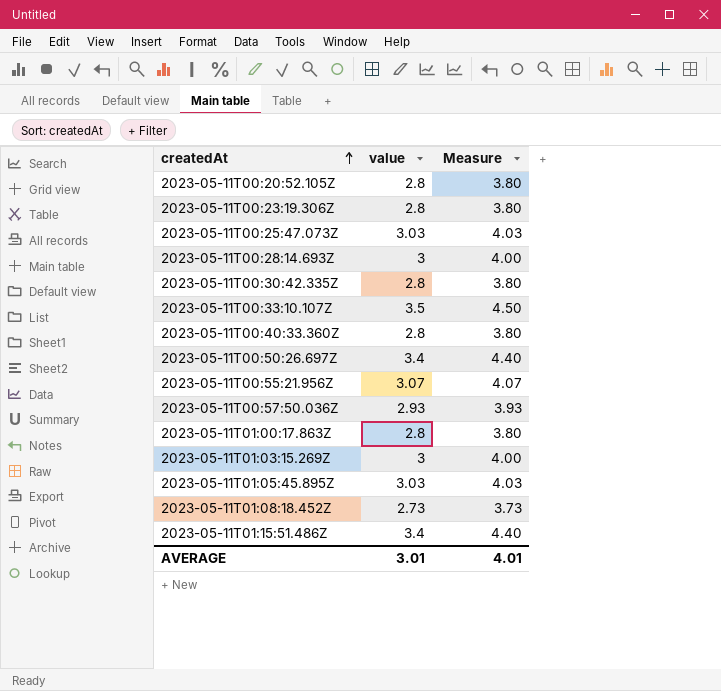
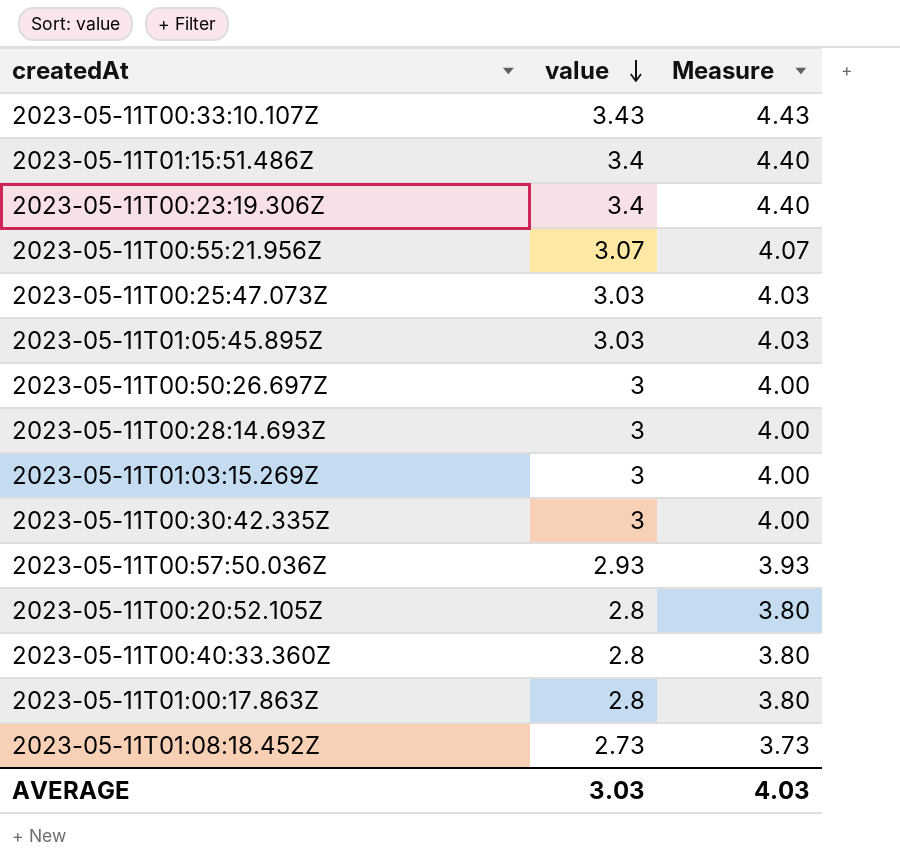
row order: createdAt ascending -> value descending
2023-05-11T00:33:10.107Z | value: 3.5 -> 3.43
2023-05-11T00:33:10.107Z | Measure: 4.50 -> 4.43
2023-05-11T00:23:19.306Z | value: 2.8 -> 3.4
2023-05-11T00:23:19.306Z | Measure: 3.80 -> 4.40
2023-05-11T00:50:26.697Z | value: 3.4 -> 3
2023-05-11T00:50:26.697Z | Measure: 4.40 -> 4.00
2023-05-11T00:30:42.335Z | value: 2.8 -> 3
2023-05-11T00:30:42.335Z | Measure: 3.80 -> 4.00
AVERAGE | value: 3.01 -> 3.03
AVERAGE | Measure: 4.01 -> 4.03

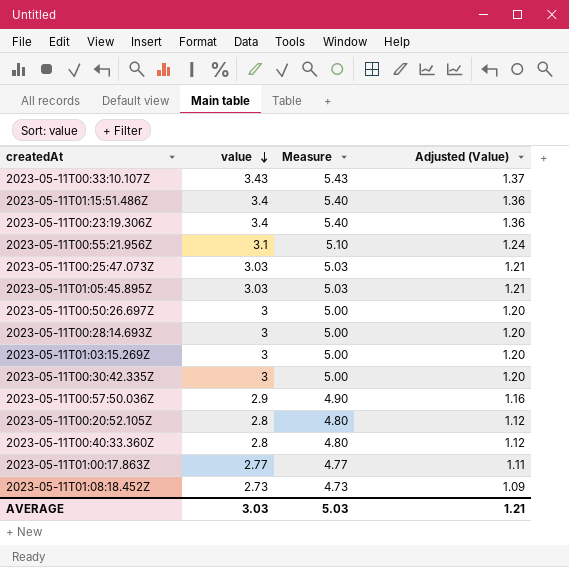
column Measure | formula: [value] + 1 -> [value] + 2
column Adjusted (Value) | formula: none -> [value] * 0.4
2023-05-11T00:55:21.956Z | value: 3.07 -> 3.1
2023-05-11T00:57:50.036Z | value: 2.93 -> 2.9
2023-05-11T01:00:17.863Z | value: 2.8 -> 2.77
AVERAGE | Measure: 4.03 -> 5.03

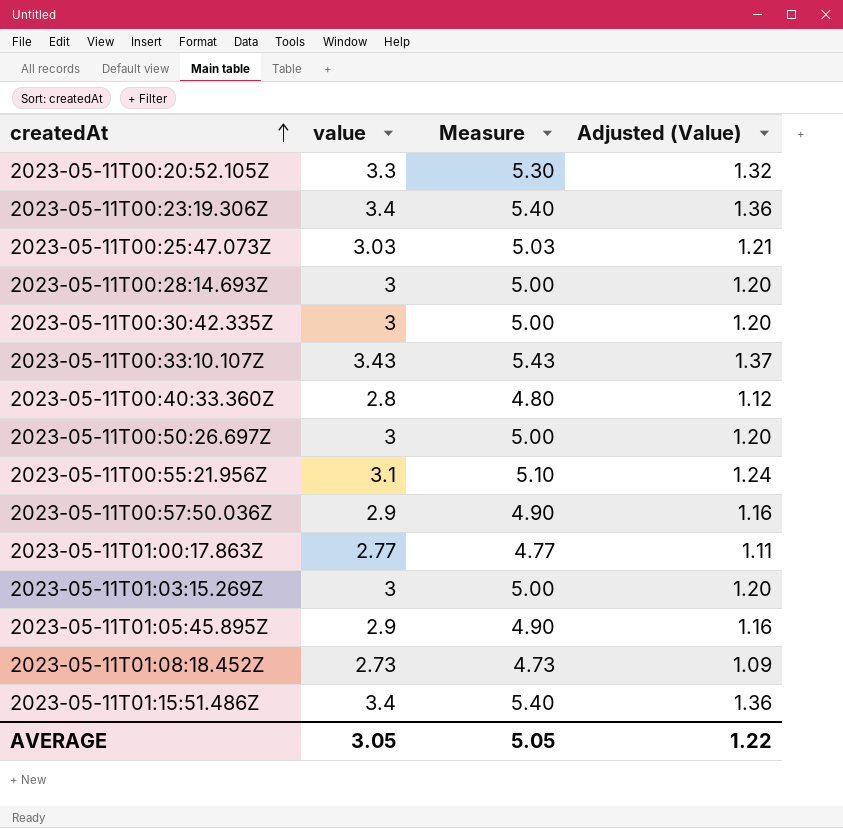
row order: value descending -> createdAt ascending
2023-05-11T00:20:52.105Z | value: 2.8 -> 3.3
2023-05-11T00:20:52.105Z | Measure: 4.80 -> 5.30
2023-05-11T00:20:52.105Z | Adjusted (Value): 1.12 -> 1.32
2023-05-11T01:05:45.895Z | value: 3.03 -> 2.9
2023-05-11T01:05:45.895Z | Measure: 5.03 -> 4.90
2023-05-11T01:05:45.895Z | Adjusted (Value): 1.21 -> 1.16
AVERAGE | value: 3.03 -> 3.05
AVERAGE | Measure: 5.03 -> 5.05
AVERAGE | Adjusted (Value): 1.21 -> 1.22

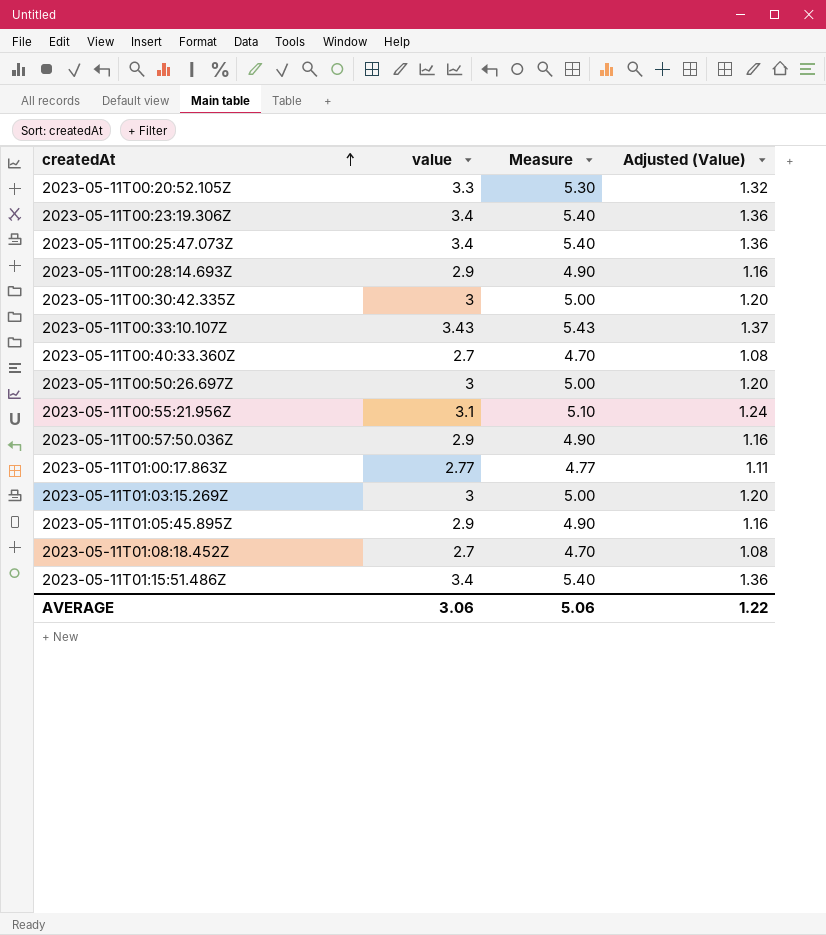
2023-05-11T00:25:47.073Z | value: 3.03 -> 3.4
2023-05-11T00:25:47.073Z | Measure: 5.03 -> 5.40
2023-05-11T00:25:47.073Z | Adjusted (Value): 1.21 -> 1.36
2023-05-11T00:28:14.693Z | value: 3 -> 2.9
2023-05-11T00:28:14.693Z | Measure: 5.00 -> 4.90
2023-05-11T00:28:14.693Z | Adjusted (Value): 1.20 -> 1.16
2023-05-11T00:40:33.360Z | value: 2.8 -> 2.7
2023-05-11T00:40:33.360Z | Measure: 4.80 -> 4.70
2023-05-11T00:40:33.360Z | Adjusted (Value): 1.12 -> 1.08
2023-05-11T01:08:18.452Z | value: 2.73 -> 2.7
2023-05-11T01:08:18.452Z | Measure: 4.73 -> 4.70
2023-05-11T01:08:18.452Z | Adjusted (Value): 1.09 -> 1.08
AVERAGE | value: 3.05 -> 3.06
AVERAGE | Measure: 5.05 -> 5.06

